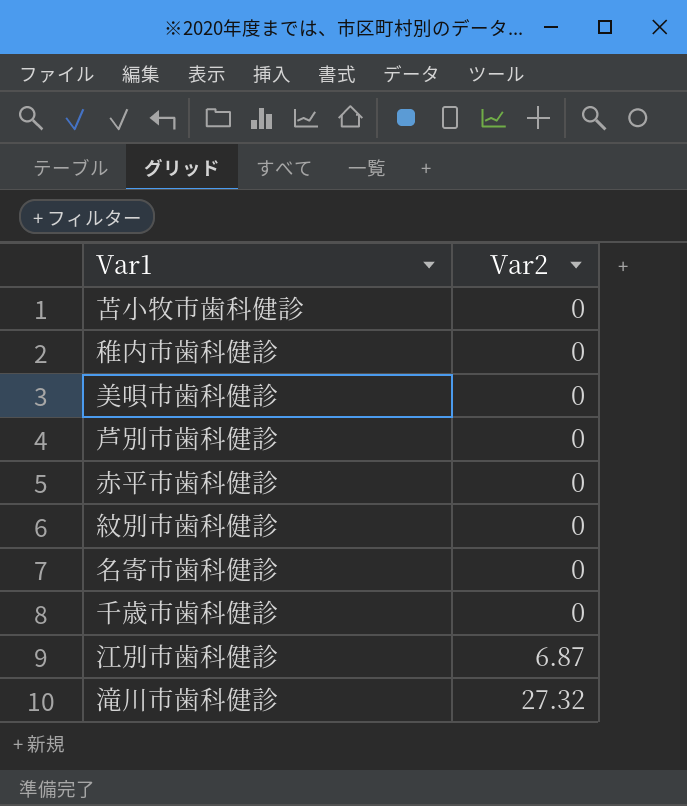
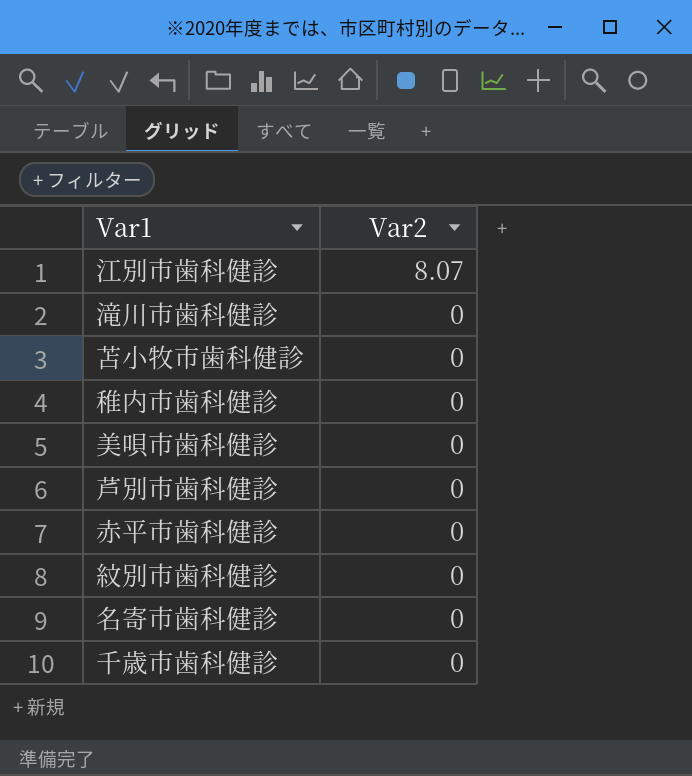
row order: Var2 ascending -> Var2 descending
江別市歯科健診 | Var2: 6.87 -> 8.07
滝川市歯科健診 | Var2: 27.32 -> 0

